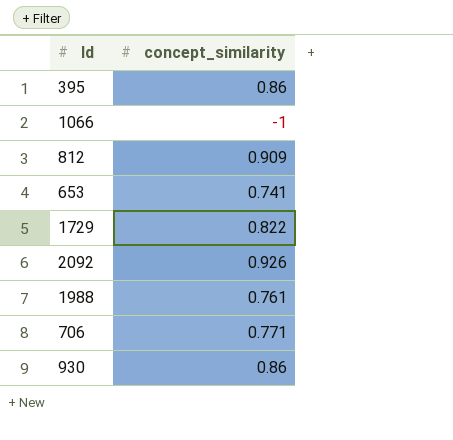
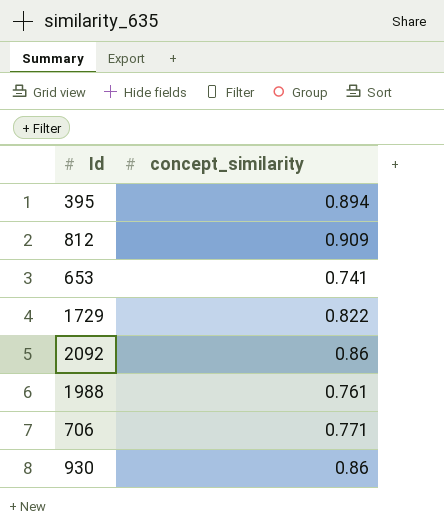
row 1066: -1 -> none
395 | concept_similarity: 0.86 -> 0.894
2092 | concept_similarity: 0.926 -> 0.86

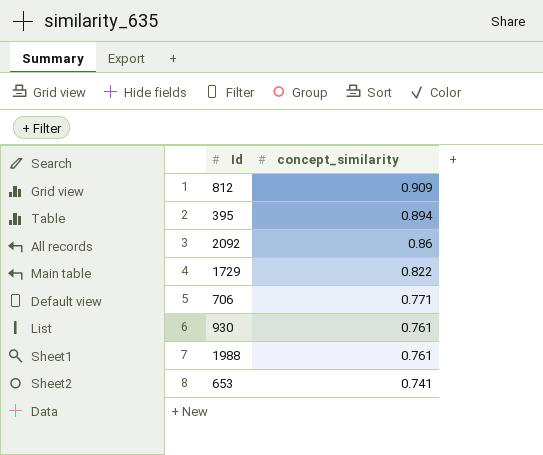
row order: none -> concept_similarity descending
930 | concept_similarity: 0.86 -> 0.761

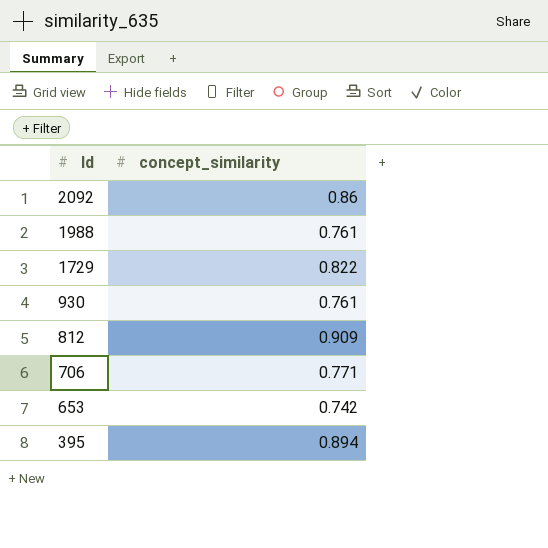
row order: concept_similarity descending -> Id descending
653 | concept_similarity: 0.741 -> 0.742

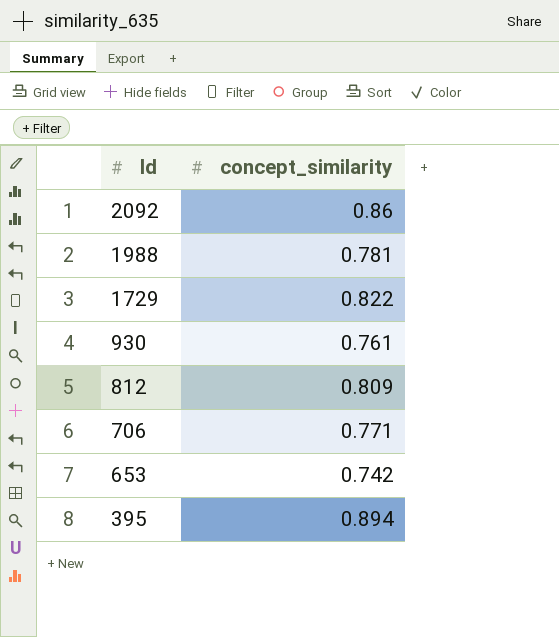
1988 | concept_similarity: 0.761 -> 0.781
812 | concept_similarity: 0.909 -> 0.809

